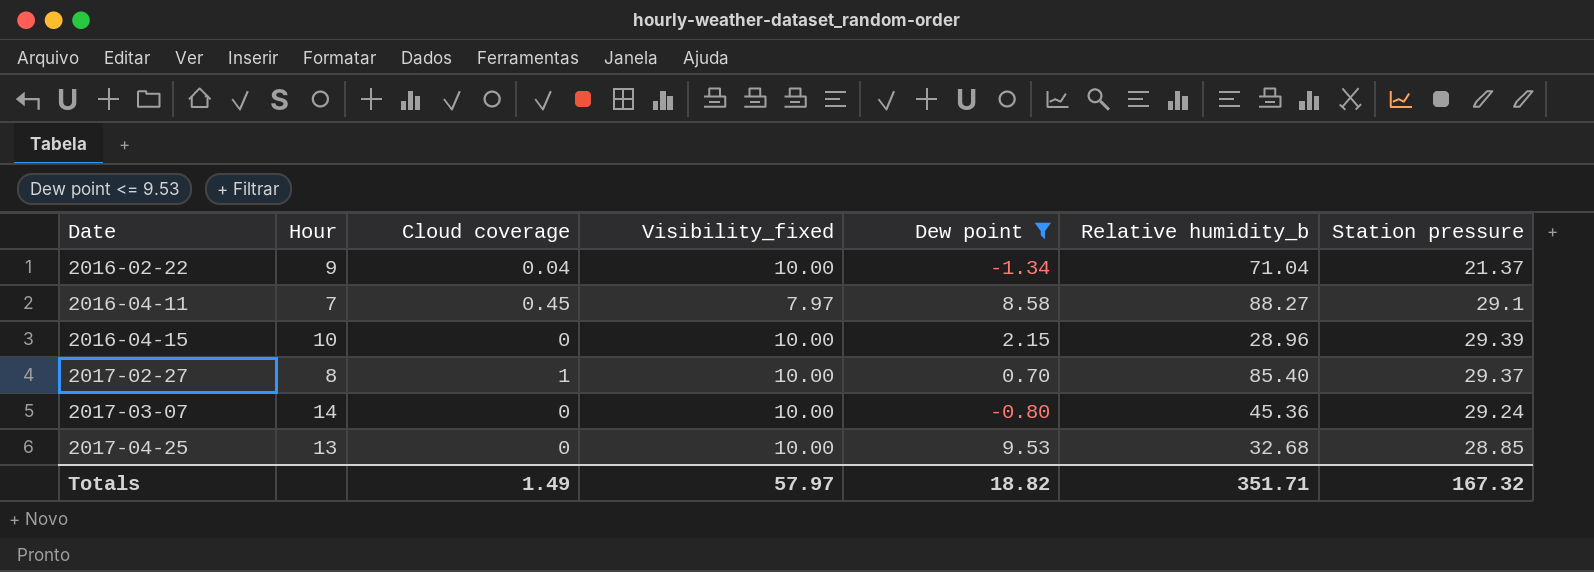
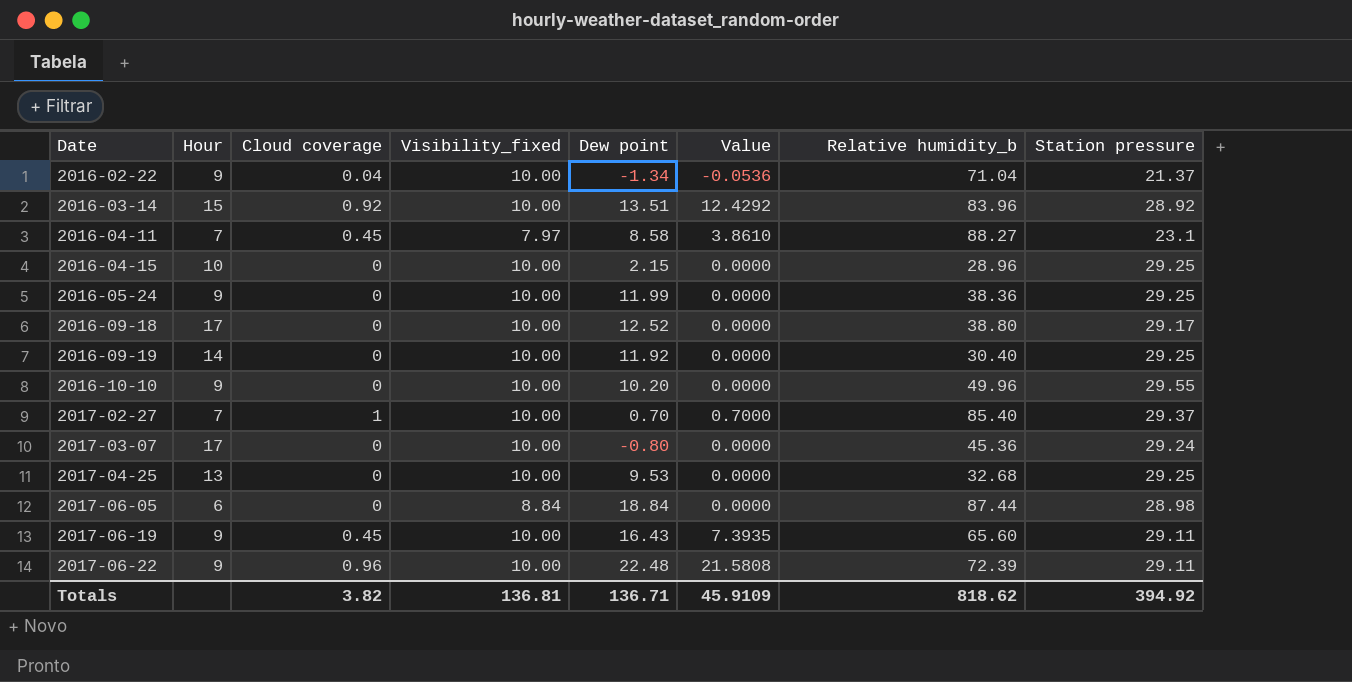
filter: Dew point <= 9.53 -> none
column Value | formula: none -> [Cloud coverage] * [Dew point]
2016-04-11 | Station pressure: 29.1 -> 23.1
2016-04-15 | Station pressure: 29.39 -> 29.25
2017-02-27 | Hour: 8 -> 7
2017-03-07 | Hour: 14 -> 17
2017-04-25 | Station pressure: 28.85 -> 29.25
Totals | Cloud coverage: 1.49 -> 3.82
Totals | Visibility_fixed: 57.97 -> 136.81
Totals | Dew point: 18.82 -> 136.71
Totals | Relative humidity_b: 351.71 -> 818.62
Totals | Station pressure: 167.32 -> 394.92

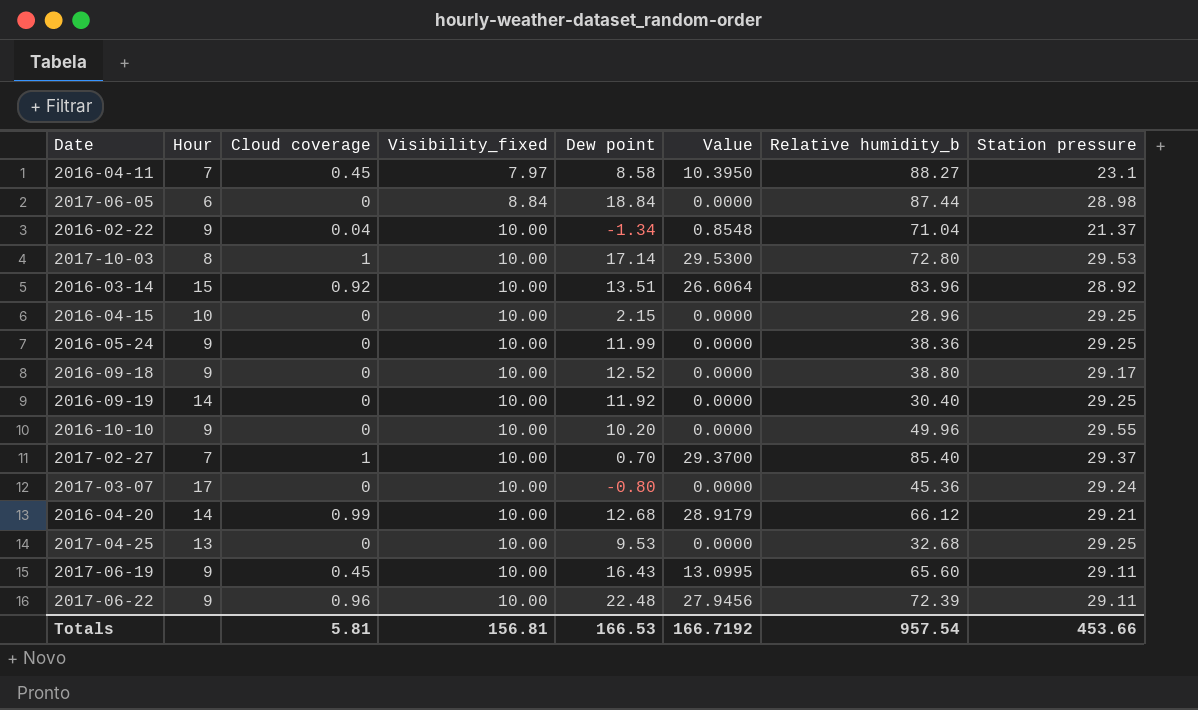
row order: Date ascending -> Visibility_fixed ascending
column Value | formula: [Cloud coverage] * [Dew point] -> [Cloud coverage] * [Station pressure]
row 2017-10-03: none -> 8 | 1 | 10.00 | 17.14 | 29.5300 | 72.80 | 29.53
2016-09-18 | Hour: 17 -> 9
row 2016-04-20: none -> 14 | 0.99 | 10.00 | 12.68 | 28.9179 | 66.12 | 29.21
Totals | Cloud coverage: 3.82 -> 5.81
Totals | Visibility_fixed: 136.81 -> 156.81
Totals | Dew point: 136.71 -> 166.53
Totals | Value: 45.9109 -> 166.7192
Totals | Relative humidity_b: 818.62 -> 957.54
Totals | Station pressure: 394.92 -> 453.66

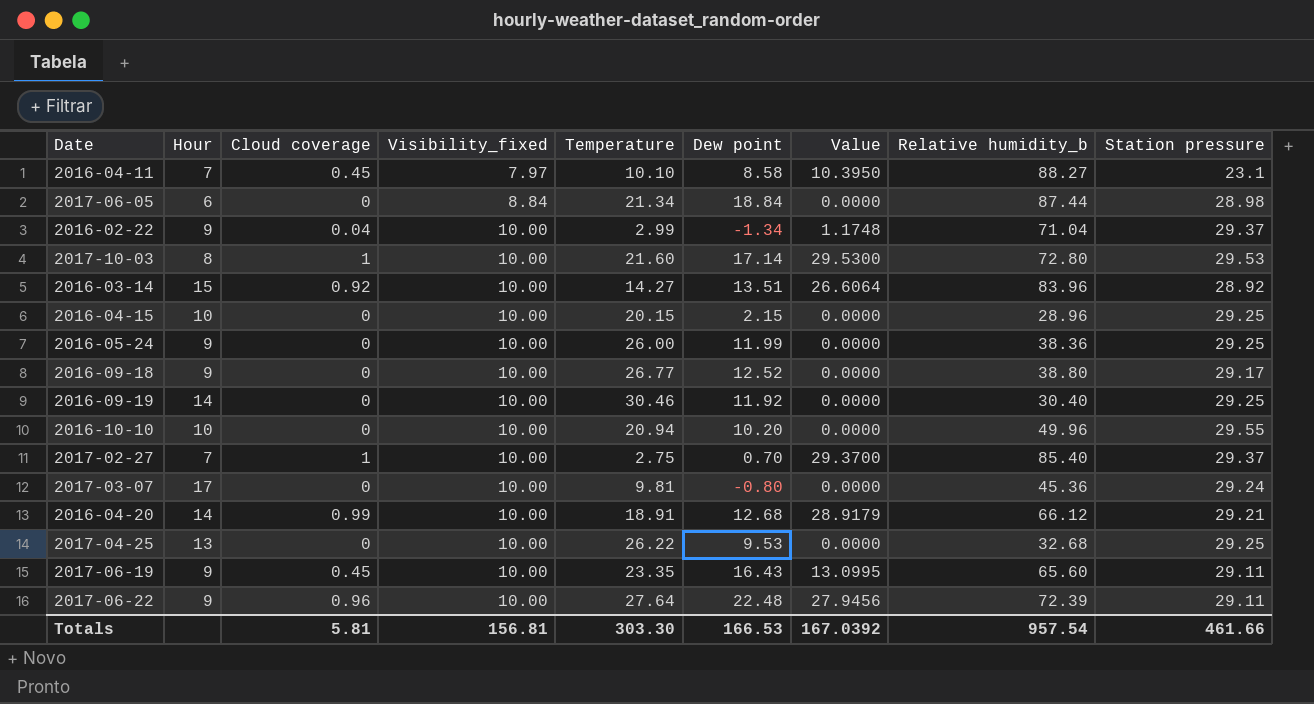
column Temperature | position: none -> 5
2016-02-22 | Value: 0.8548 -> 1.1748
2016-02-22 | Station pressure: 21.37 -> 29.37
2016-10-10 | Hour: 9 -> 10
Totals | Value: 166.7192 -> 167.0392
Totals | Station pressure: 453.66 -> 461.66

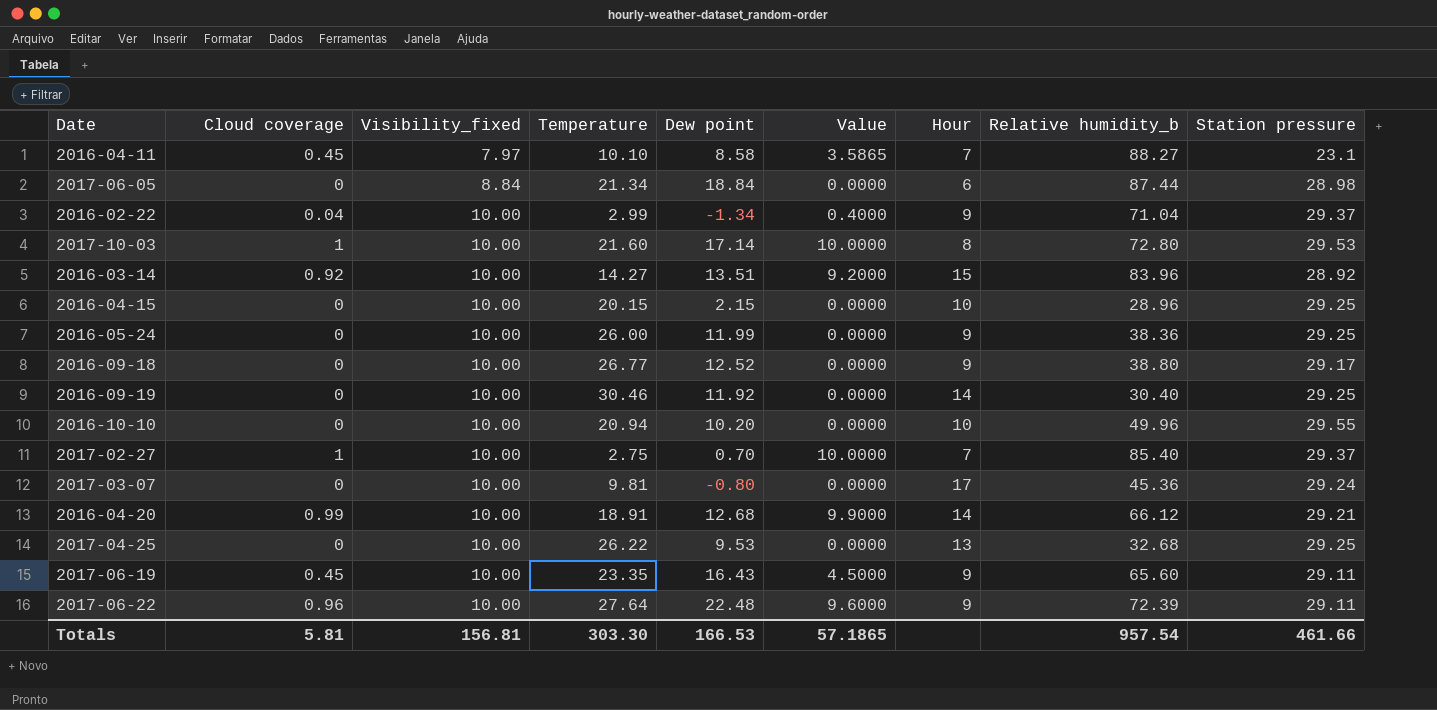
column Value | formula: [Cloud coverage] * [Station pressure] -> [Cloud coverage] * [Visibility_fixed]
column Hour | position: 2 -> 7
Totals | Value: 167.0392 -> 57.1865

